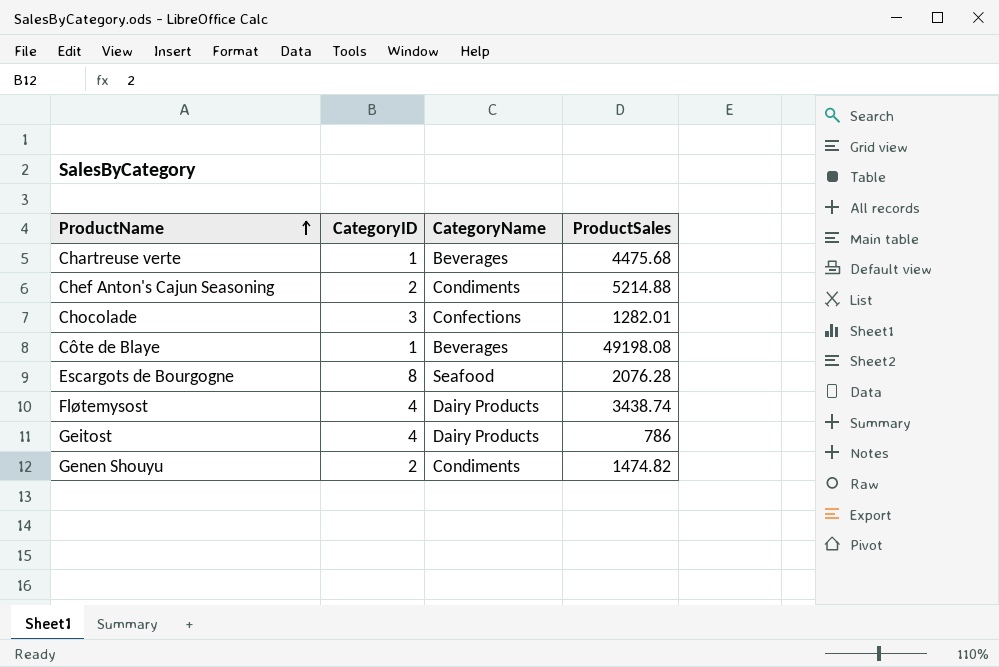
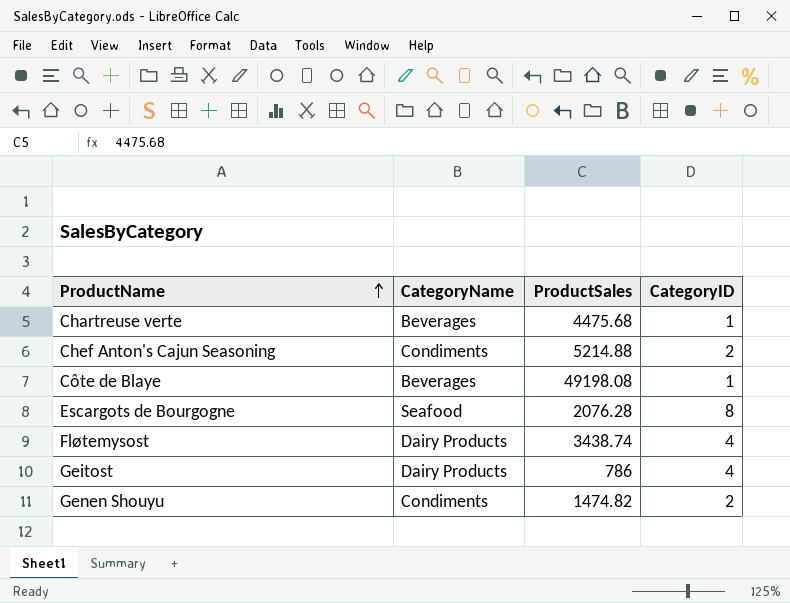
column CategoryID | position: 2 -> 4
row Chocolade: 3 | Confections | 1282.01 -> none

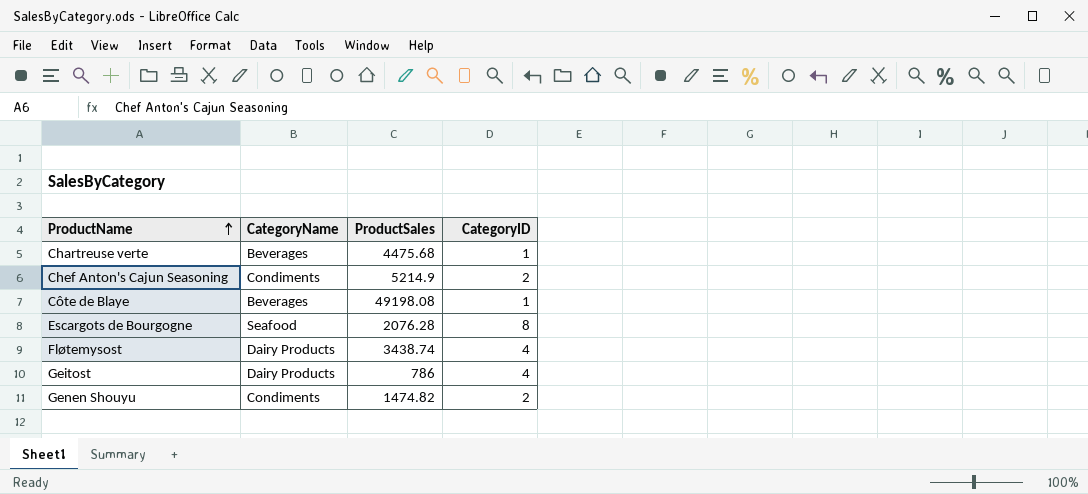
Chef Anton's Cajun Seasoning | ProductSales: 5214.88 -> 5214.9

